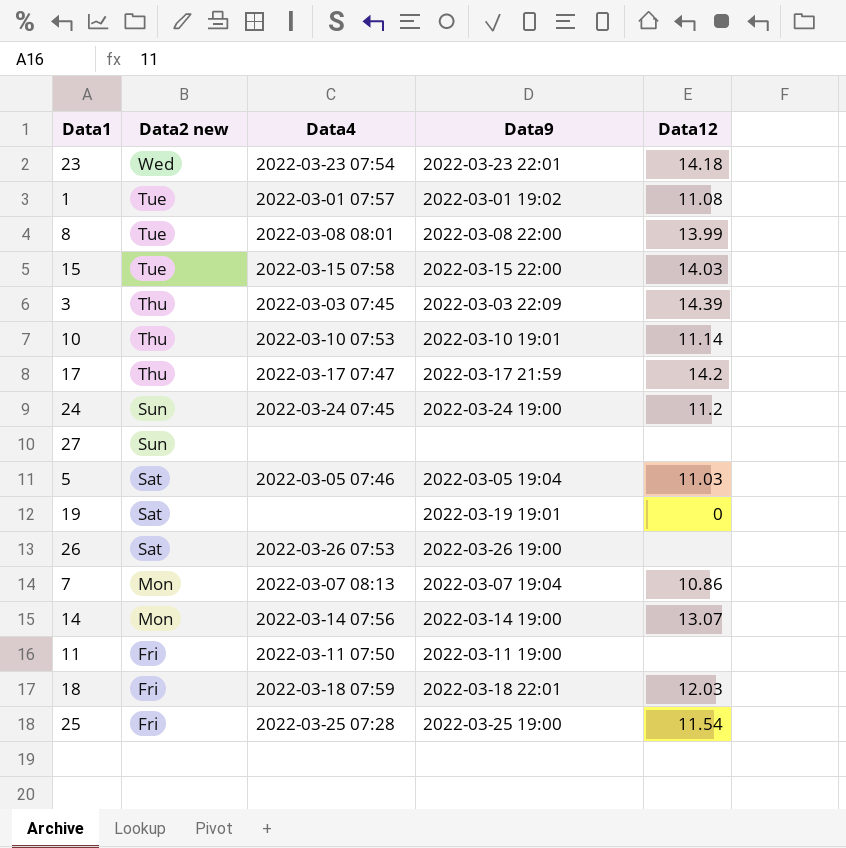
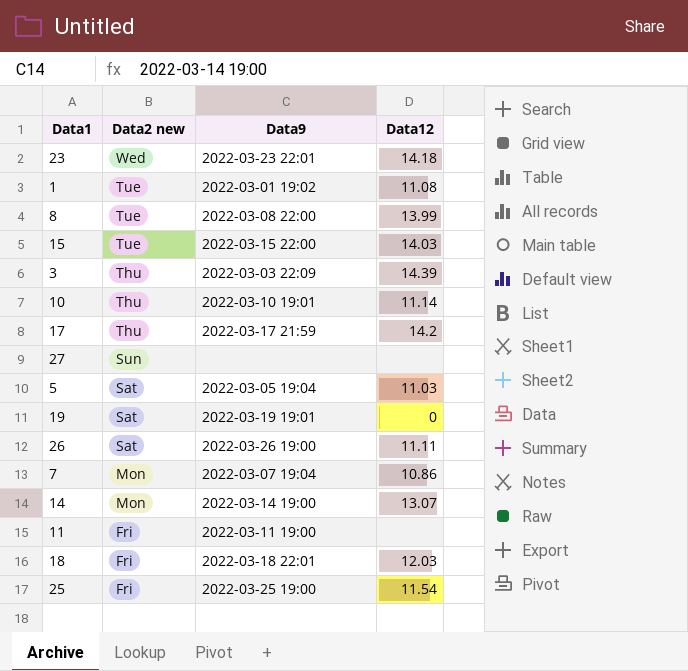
column Data4 | position: 3 -> none
row 24: Sun | 2022-03-24 07:45 | 2022-03-24 19:00 | 11.2 -> none
26 | Data12: none -> 11.11

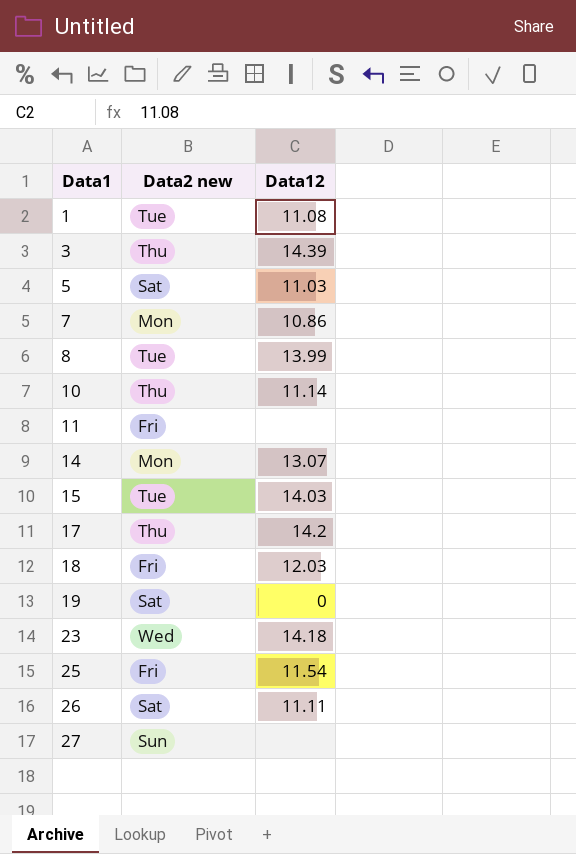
row order: Data2 new descending -> Data1 ascending
column Data9 | position: 3 -> none

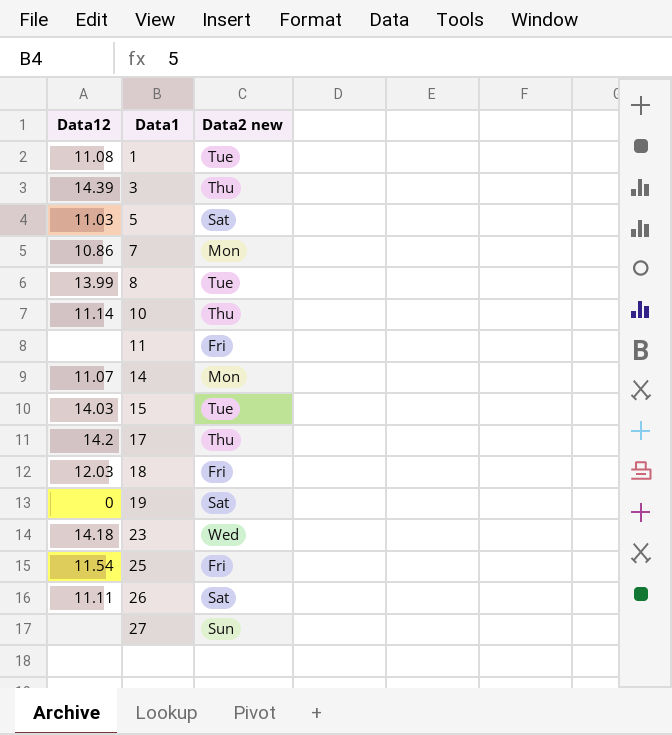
column Data12 | position: 3 -> 1
14 | Data12: 13.07 -> 11.07

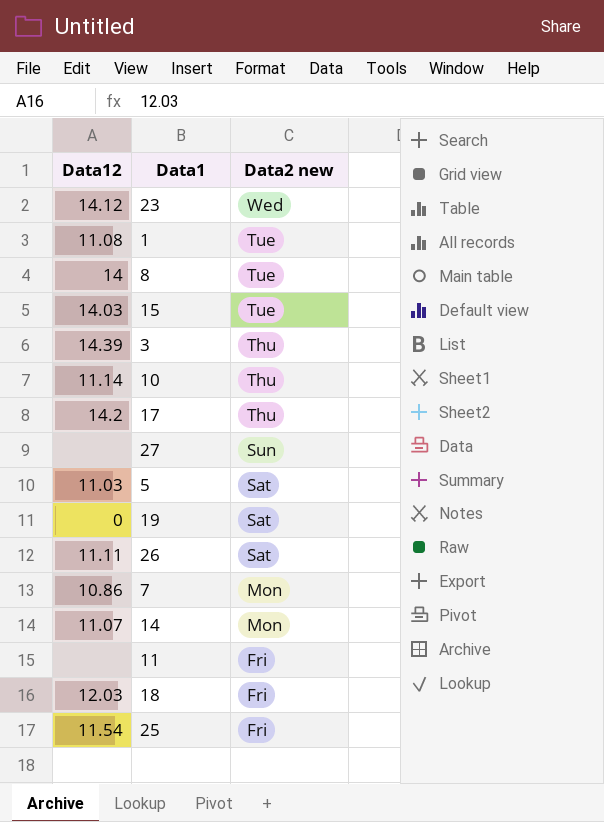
row order: Data1 ascending -> Data2 new descending
23 | Data12: 14.18 -> 14.12
8 | Data12: 13.99 -> 14

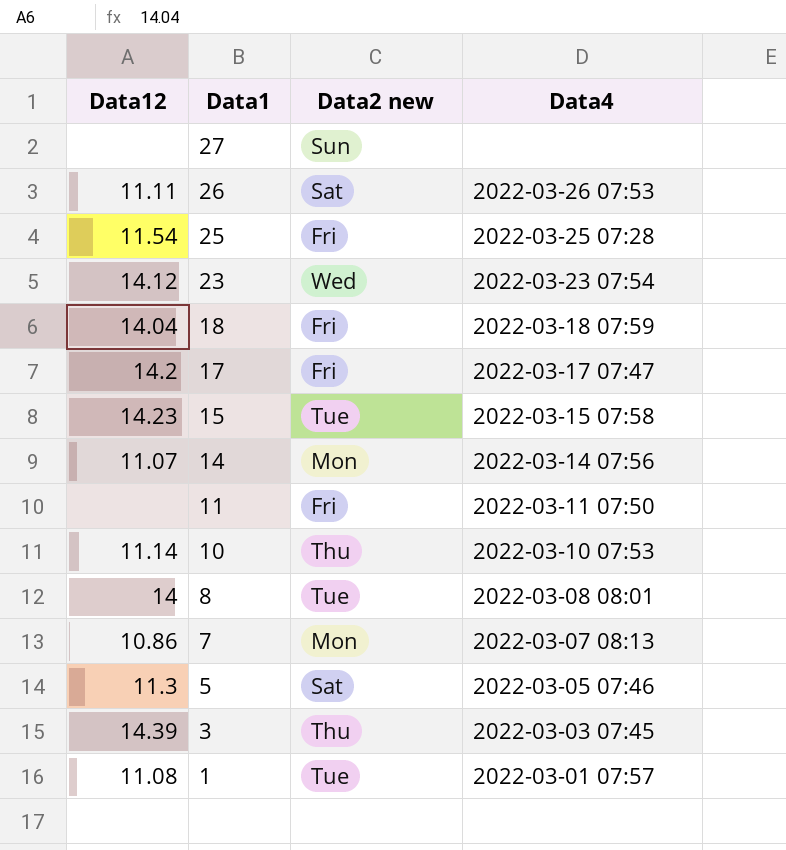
row order: Data2 new descending -> Data1 descending
column Data4 | position: none -> 4
row 19: 0 | Sat -> none
18 | Data12: 12.03 -> 14.04
17 | Data2 new: Thu -> Fri
15 | Data12: 14.03 -> 14.23
5 | Data12: 11.03 -> 11.3

